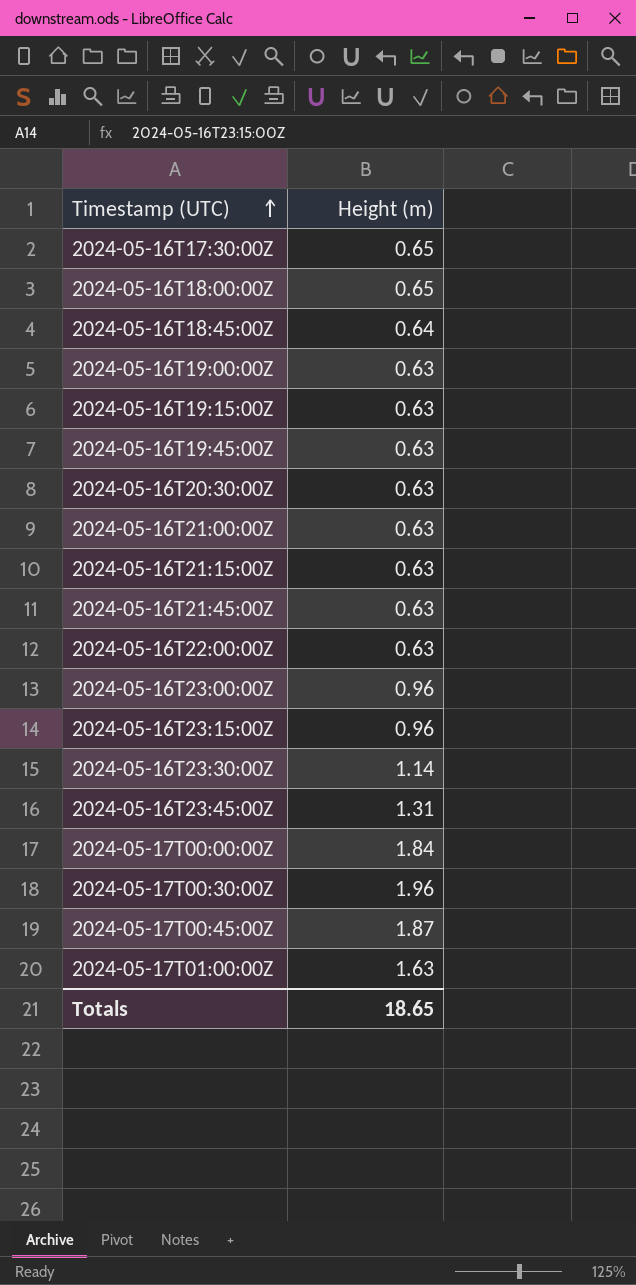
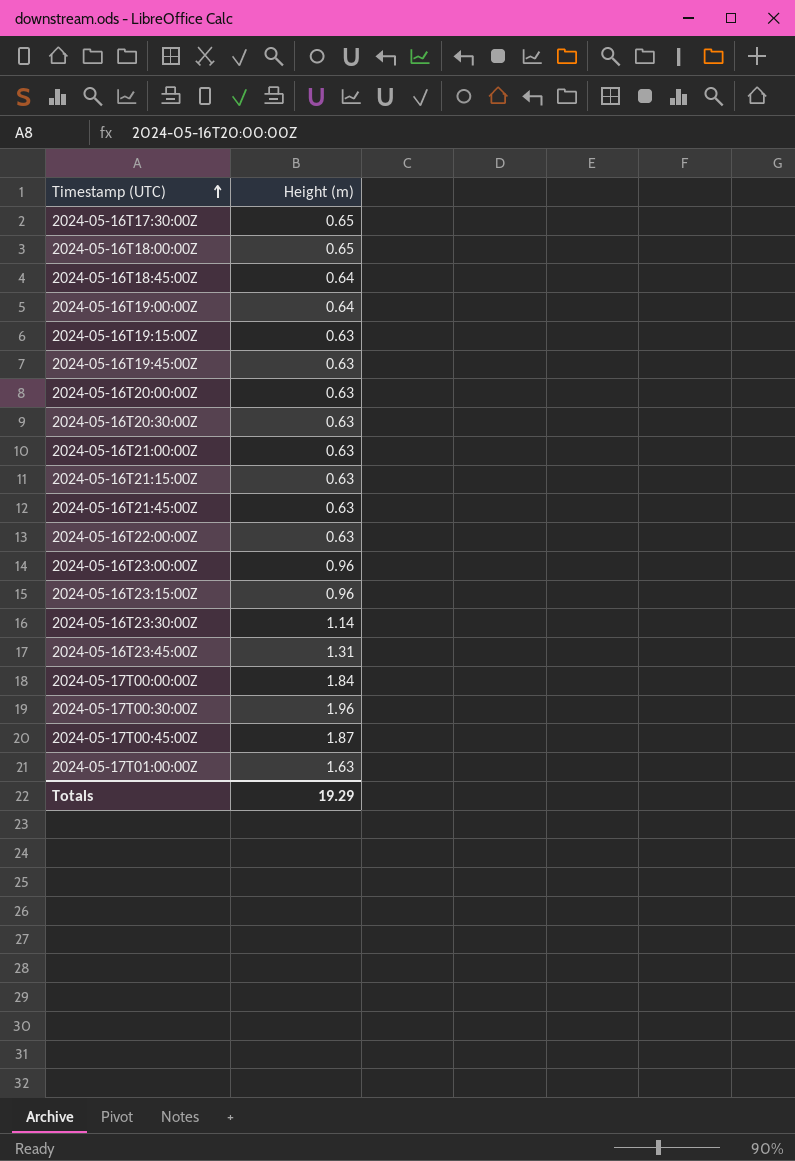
2024-05-16T19:00:00Z | Height (m): 0.63 -> 0.64
row 2024-05-16T20:00:00Z: none -> 0.63
Totals | Height (m): 18.65 -> 19.29

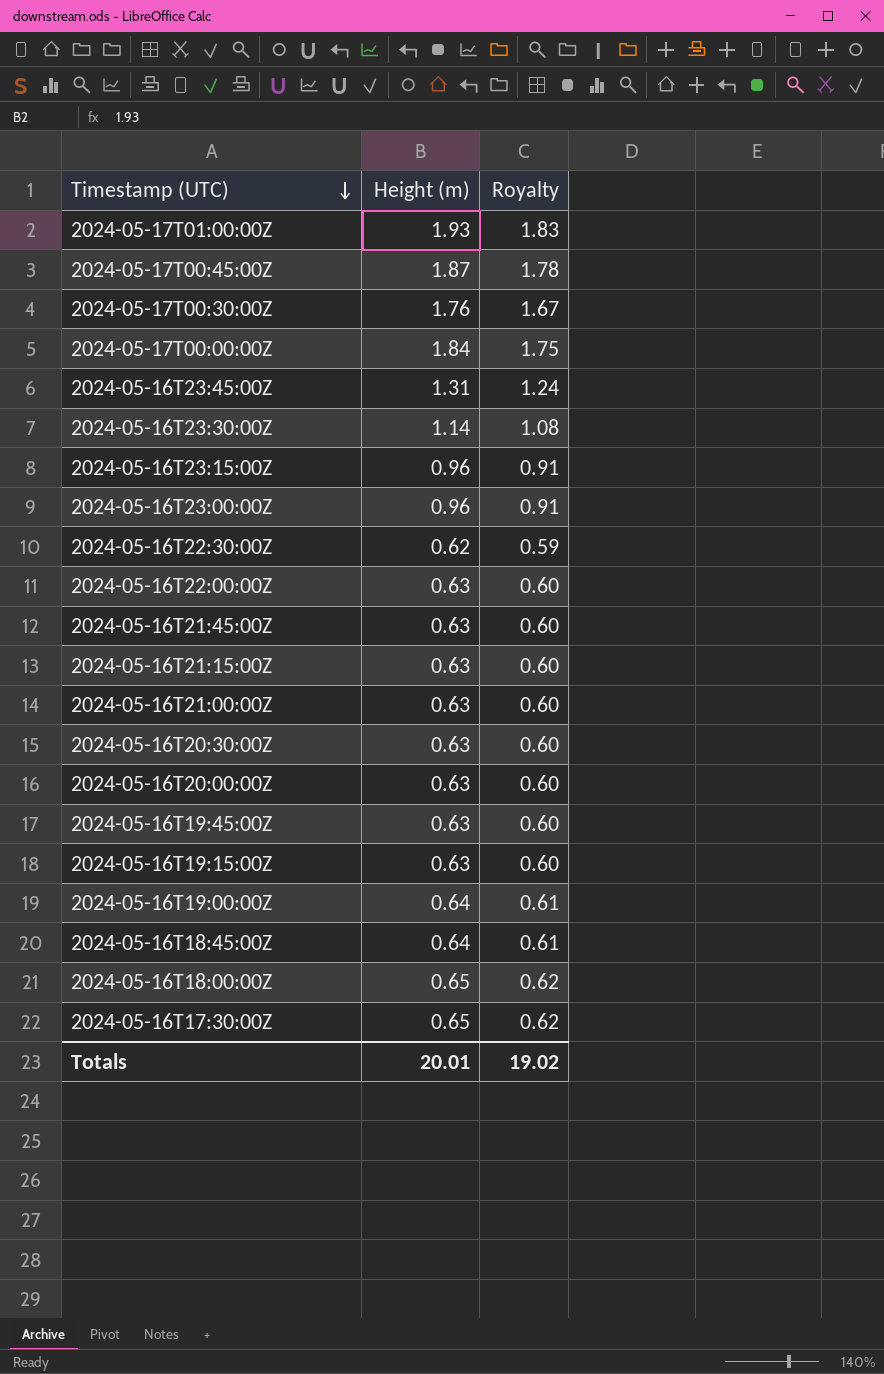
row order: Timestamp (UTC) ascending -> Timestamp (UTC) descending
column Royalty | formula: none -> [Height (m)] * 0.95
2024-05-17T01:00:00Z | Height (m): 1.63 -> 1.93
2024-05-17T00:30:00Z | Height (m): 1.96 -> 1.76
row 2024-05-16T22:30:00Z: none -> 0.62 | 0.59
Totals | Height (m): 19.29 -> 20.01

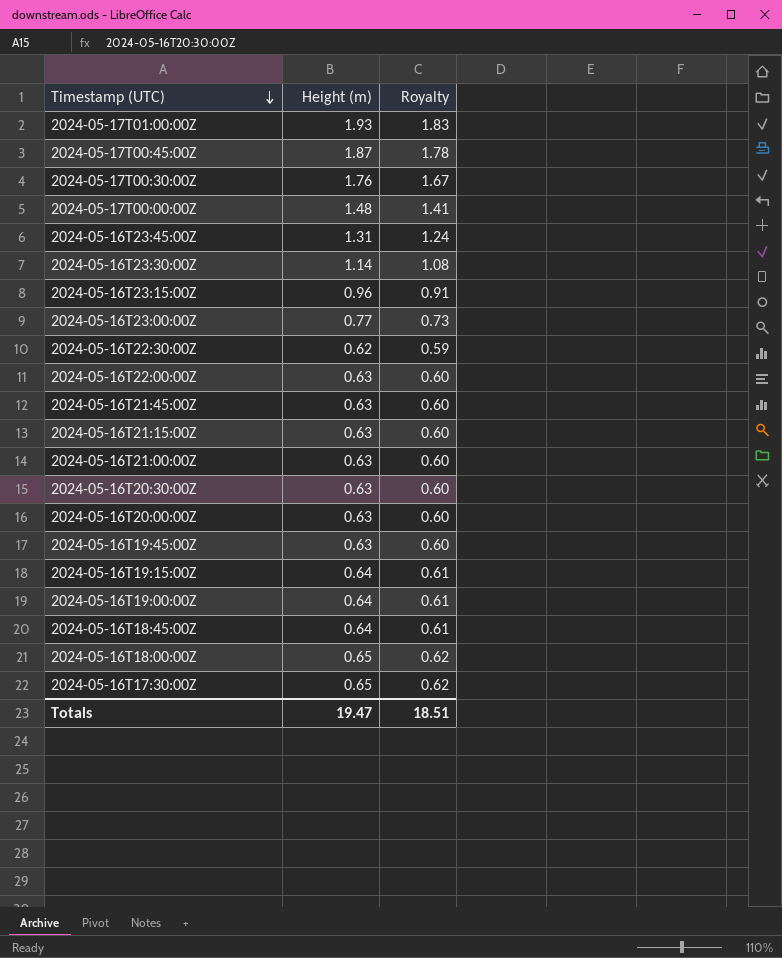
2024-05-17T00:00:00Z | Height (m): 1.84 -> 1.48
2024-05-17T00:00:00Z | Royalty: 1.75 -> 1.41
2024-05-16T23:00:00Z | Height (m): 0.96 -> 0.77
2024-05-16T23:00:00Z | Royalty: 0.91 -> 0.73
2024-05-16T19:15:00Z | Height (m): 0.63 -> 0.64
2024-05-16T19:15:00Z | Royalty: 0.60 -> 0.61
Totals | Height (m): 20.01 -> 19.47
Totals | Royalty: 19.02 -> 18.51

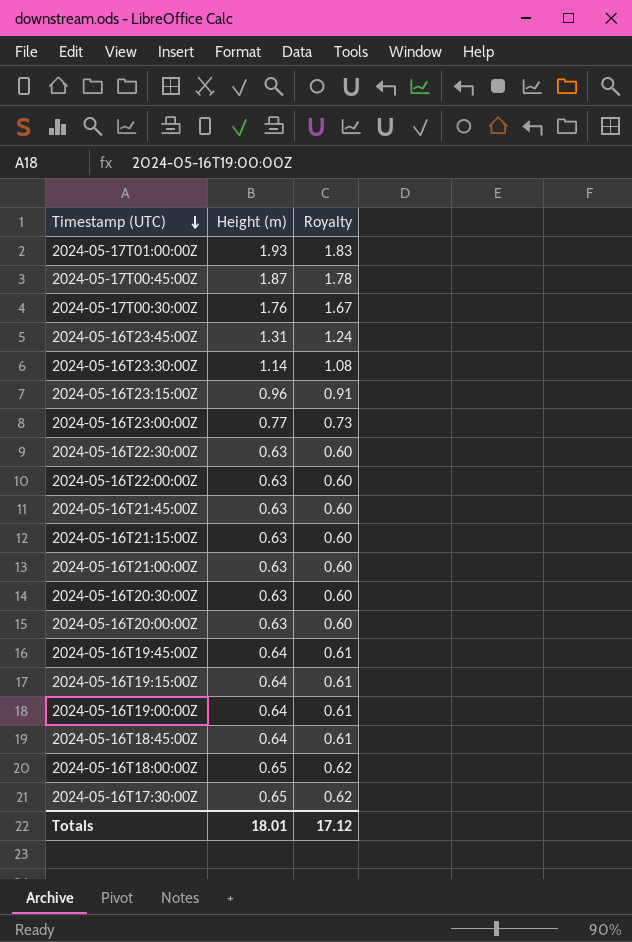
row 2024-05-17T00:00:00Z: 1.48 | 1.41 -> none
2024-05-16T22:30:00Z | Height (m): 0.62 -> 0.63
2024-05-16T22:30:00Z | Royalty: 0.59 -> 0.60
2024-05-16T19:45:00Z | Height (m): 0.63 -> 0.64
2024-05-16T19:45:00Z | Royalty: 0.60 -> 0.61
Totals | Height (m): 19.47 -> 18.01
Totals | Royalty: 18.51 -> 17.12

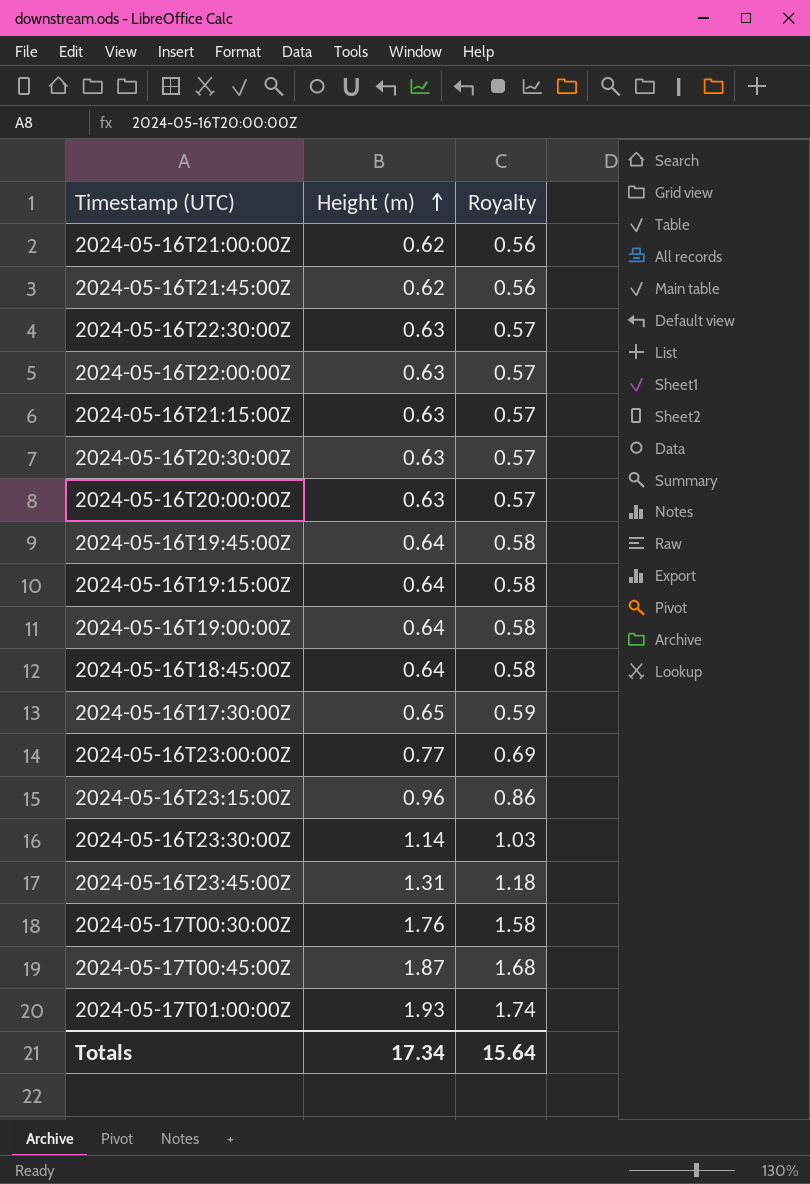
row order: Timestamp (UTC) descending -> Height (m) ascending
column Royalty | formula: [Height (m)] * 0.95 -> [Height (m)] * 0.9
row 2024-05-16T18:00:00Z: 0.65 | 0.62 -> none
2024-05-16T21:00:00Z | Height (m): 0.63 -> 0.62
2024-05-16T21:45:00Z | Height (m): 0.63 -> 0.62
Totals | Height (m): 18.01 -> 17.34
Totals | Royalty: 17.12 -> 15.64

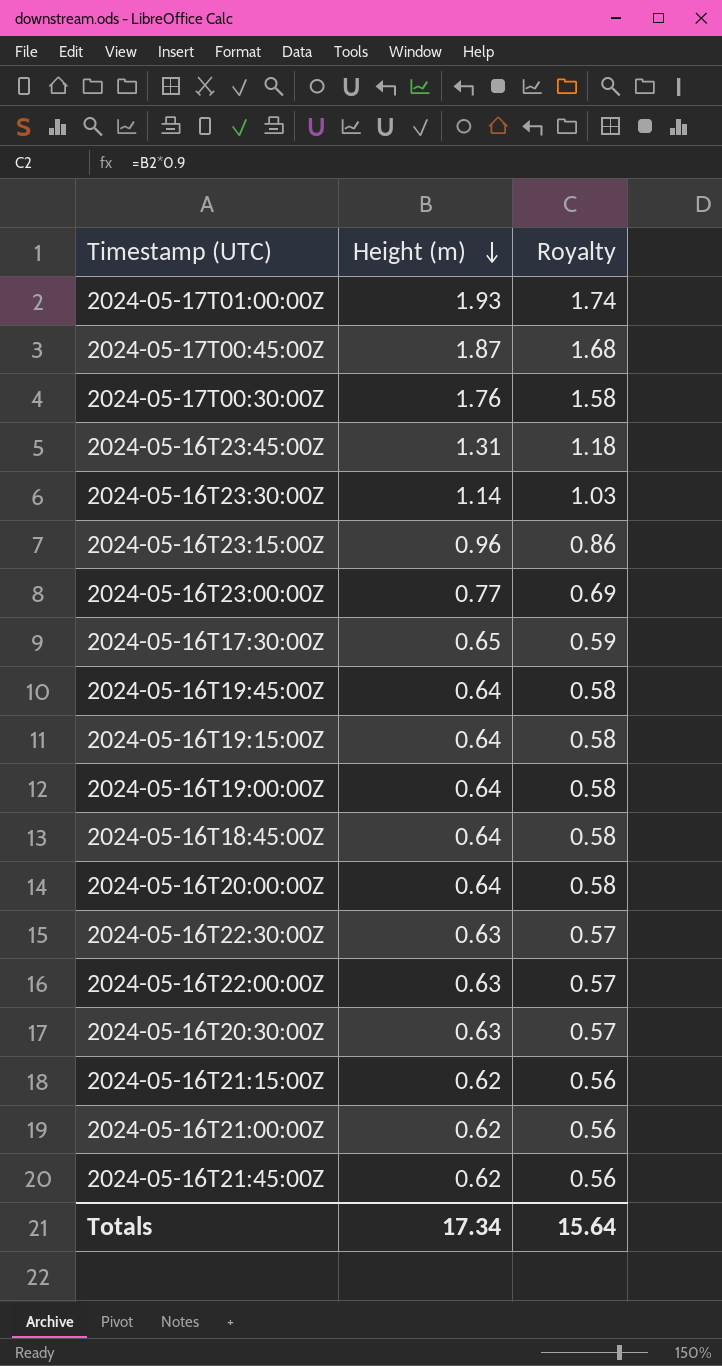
row order: Height (m) ascending -> Height (m) descending
2024-05-16T20:00:00Z | Height (m): 0.63 -> 0.64
2024-05-16T20:00:00Z | Royalty: 0.57 -> 0.58
2024-05-16T21:15:00Z | Height (m): 0.63 -> 0.62
2024-05-16T21:15:00Z | Royalty: 0.57 -> 0.56

